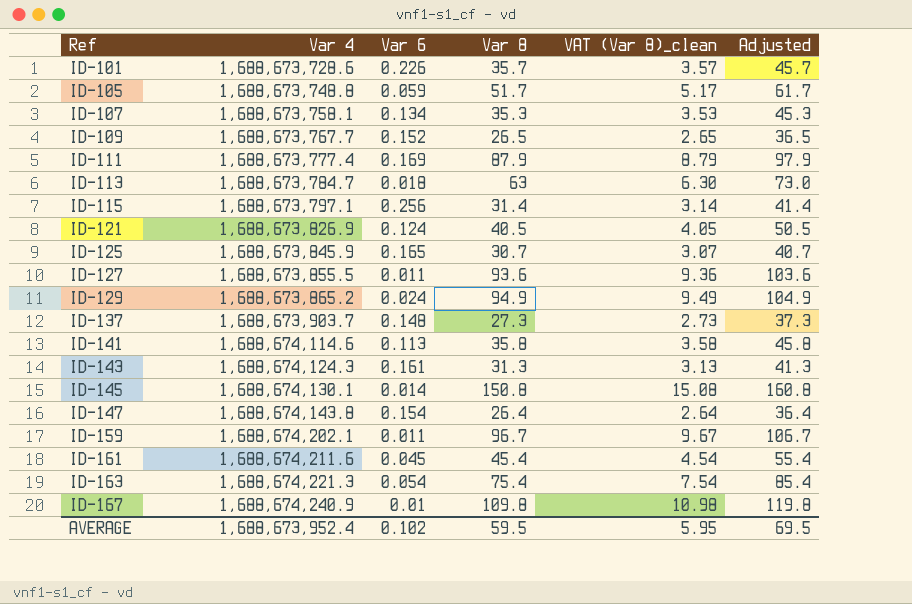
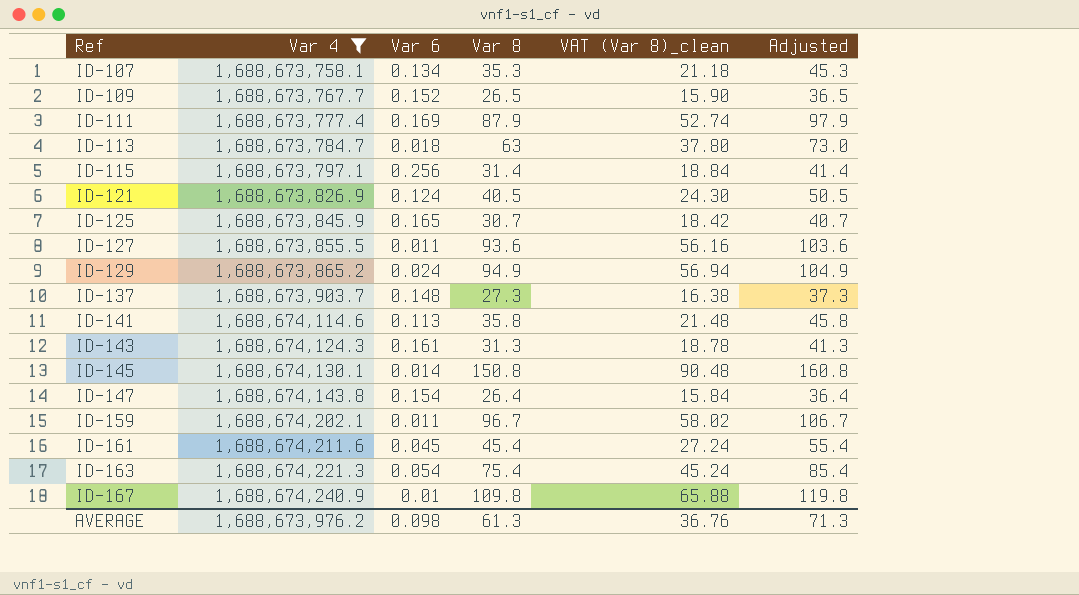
filter: none -> Var 4 >= 1,688,673,758.1
column VAT (Var 8)_clean | formula: [Var 8] * 0.1 -> [Var 8] * 0.6
AVERAGE | Var 4: 1,688,673,952.4 -> 1,688,673,976.2
AVERAGE | Var 6: 0.102 -> 0.098
AVERAGE | Var 8: 59.5 -> 61.3
AVERAGE | VAT (Var 8)_clean: 5.95 -> 36.76
AVERAGE | Adjusted: 69.5 -> 71.3

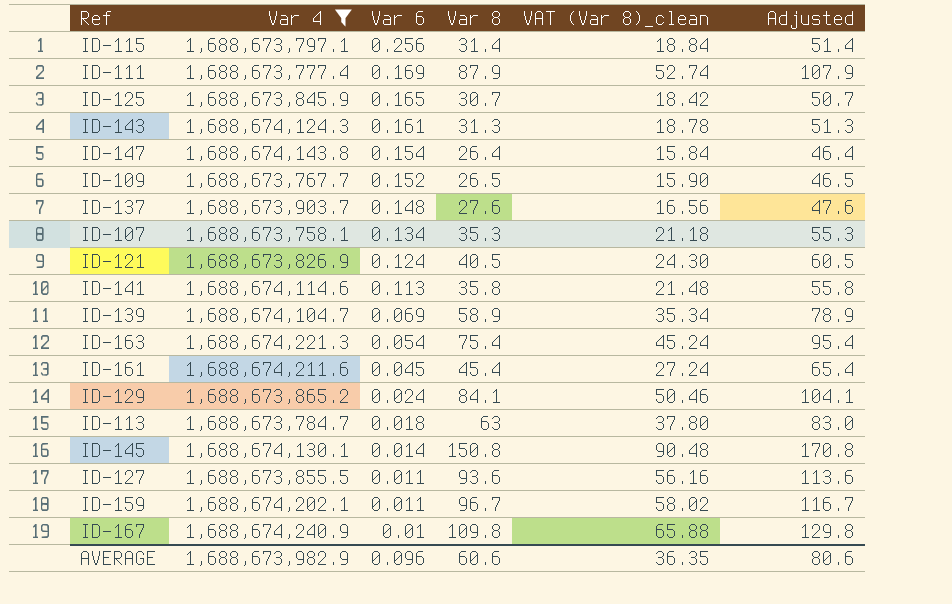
row order: Ref ascending -> Var 6 descending
column Adjusted | formula: [Var 8] + 10 -> [Var 8] + 20
ID-137 | Var 8: 27.3 -> 27.6
ID-137 | VAT (Var 8)_clean: 16.38 -> 16.56
row ID-139: none -> 1,688,674,104.7 | 0.069 | 58.9 | 35.34 | 78.9
ID-129 | Var 8: 94.9 -> 84.1
ID-129 | VAT (Var 8)_clean: 56.94 -> 50.46
AVERAGE | Var 4: 1,688,673,976.2 -> 1,688,673,982.9
AVERAGE | Var 6: 0.098 -> 0.096
AVERAGE | Var 8: 61.3 -> 60.6
AVERAGE | VAT (Var 8)_clean: 36.76 -> 36.35
AVERAGE | Adjusted: 71.3 -> 80.6

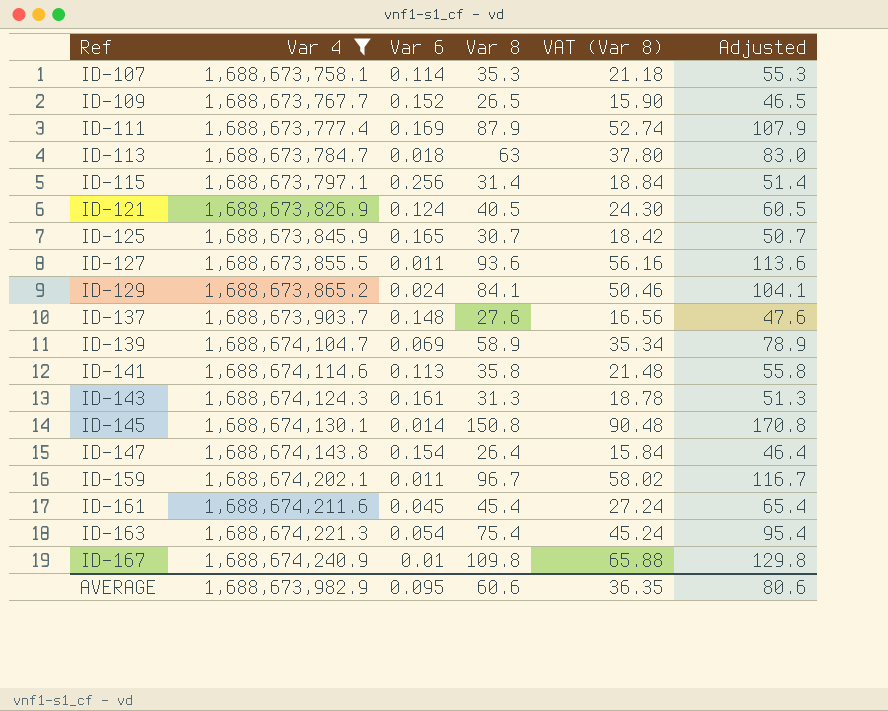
row order: Var 6 descending -> Ref ascending
column name: VAT (Var 8)_clean -> VAT (Var 8)
ID-107 | Var 6: 0.134 -> 0.114
AVERAGE | Var 6: 0.096 -> 0.095

